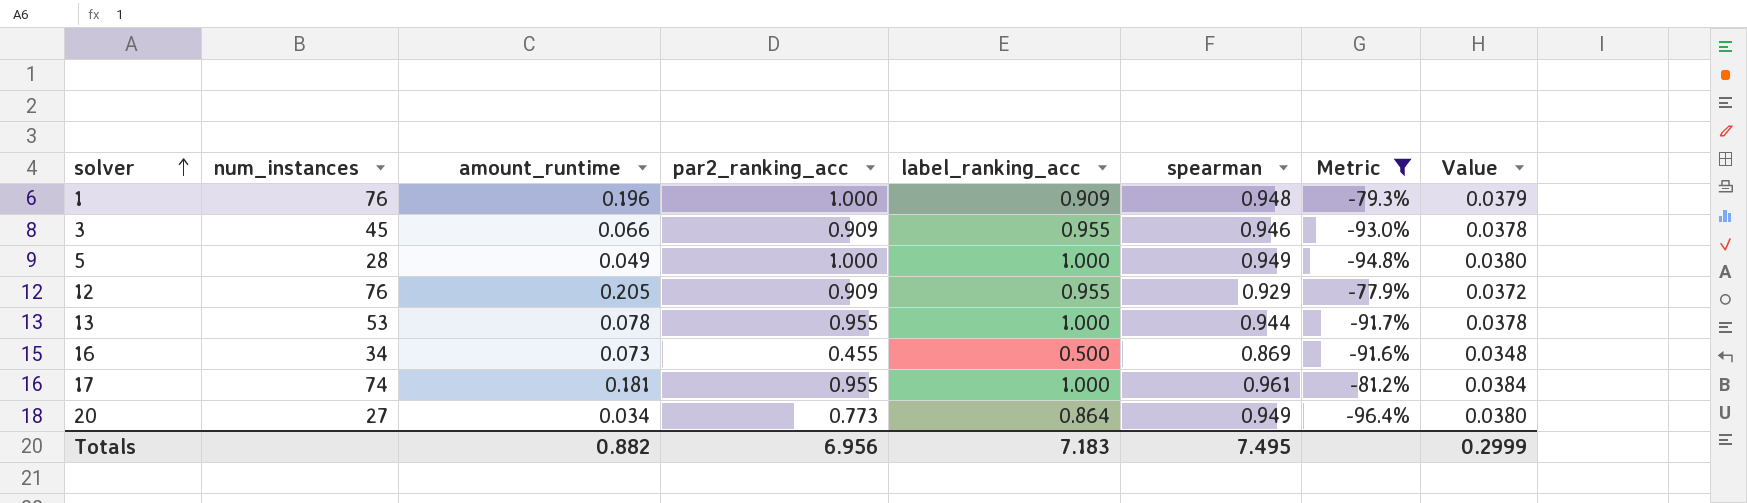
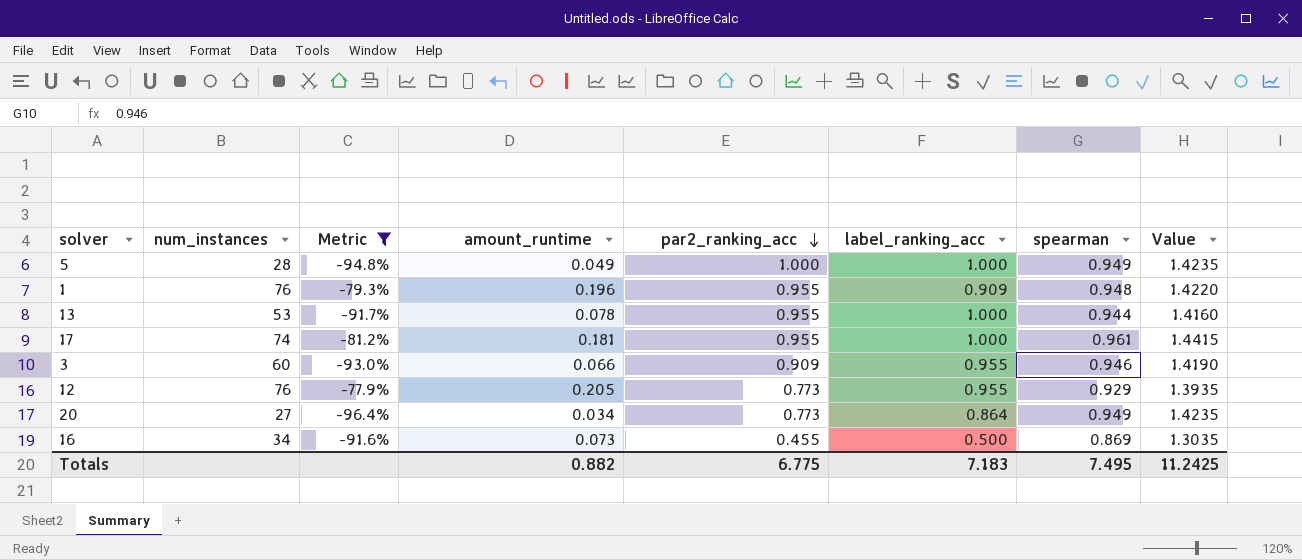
row order: solver ascending -> par2_ranking_acc descending
column Metric | position: 7 -> 3
column Value | formula: [spearman] * 0.04 -> [spearman] * 1.5
1 | par2_ranking_acc: 1.000 -> 0.955
3 | num_instances: 45 -> 60
12 | par2_ranking_acc: 0.909 -> 0.773
Totals | par2_ranking_acc: 6.956 -> 6.775
Totals | Value: 0.2999 -> 11.2425

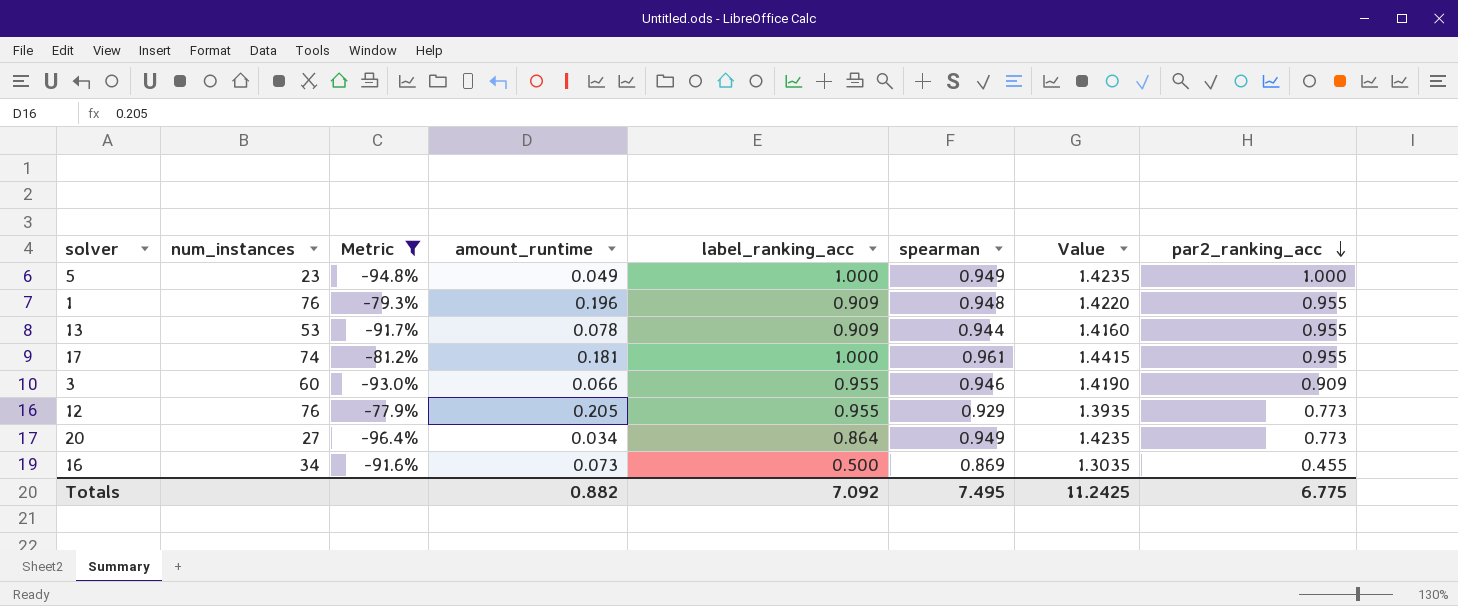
column par2_ranking_acc | position: 5 -> 8
5 | num_instances: 28 -> 23
13 | label_ranking_acc: 1.000 -> 0.909
Totals | label_ranking_acc: 7.183 -> 7.092

